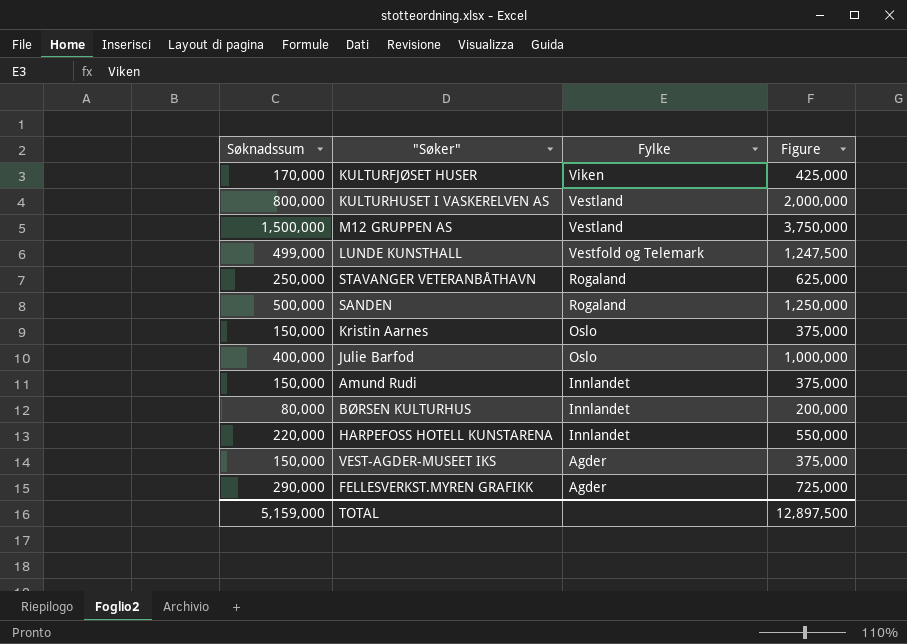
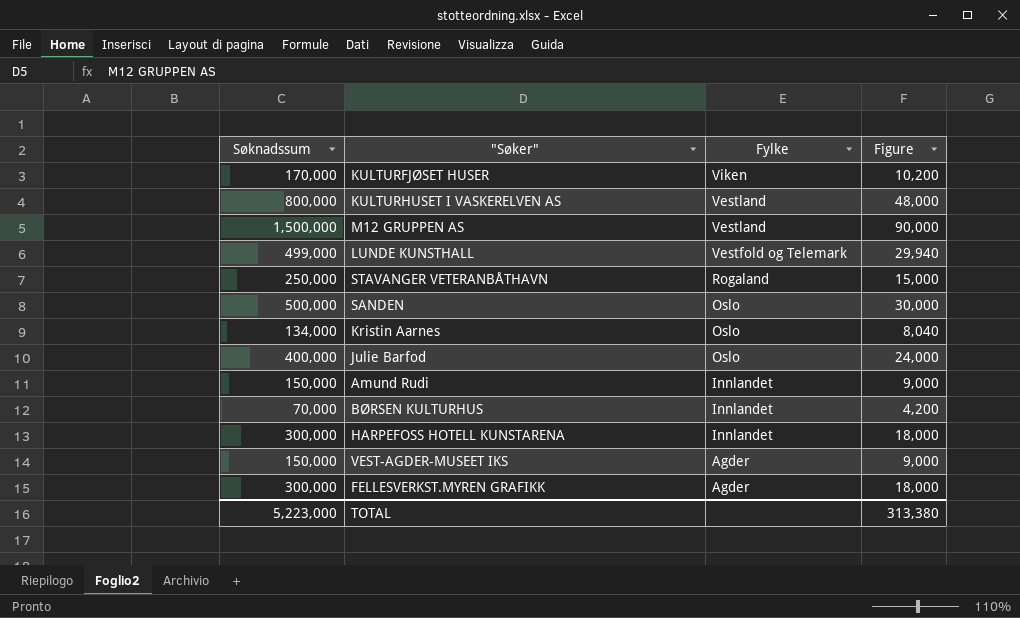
column Figure | formula: [Søknadssum] * 2.5 -> [Søknadssum] * 0.06
SANDEN | Fylke: Rogaland -> Oslo
Kristin Aarnes | Søknadssum: 150,000 -> 134,000
BØRSEN KULTURHUS | Søknadssum: 80,000 -> 70,000
HARPEFOSS HOTELL KUNSTARENA | Søknadssum: 220,000 -> 300,000
FELLESVERKST.MYREN GRAFIKK | Søknadssum: 290,000 -> 300,000
TOTAL | Søknadssum: 5,159,000 -> 5,223,000
TOTAL | Figure: 12,897,500 -> 313,380

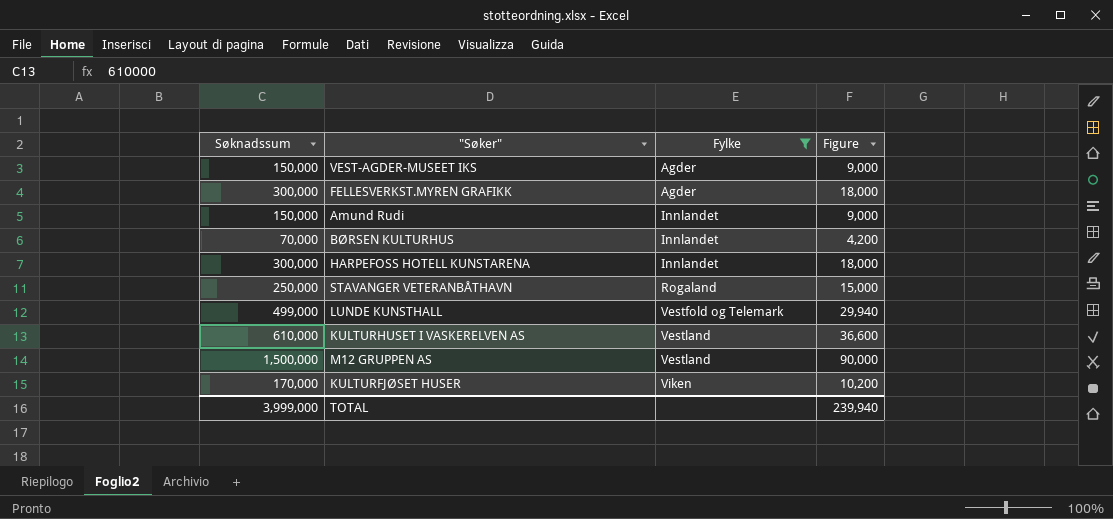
filter: none -> Fylke != Oslo
row order: Fylke descending -> Fylke ascending
KULTURHUSET I VASKERELVEN AS | Søknadssum: 800,000 -> 610,000
KULTURHUSET I VASKERELVEN AS | Figure: 48,000 -> 36,600
TOTAL | Søknadssum: 5,223,000 -> 3,999,000
TOTAL | Figure: 313,380 -> 239,940

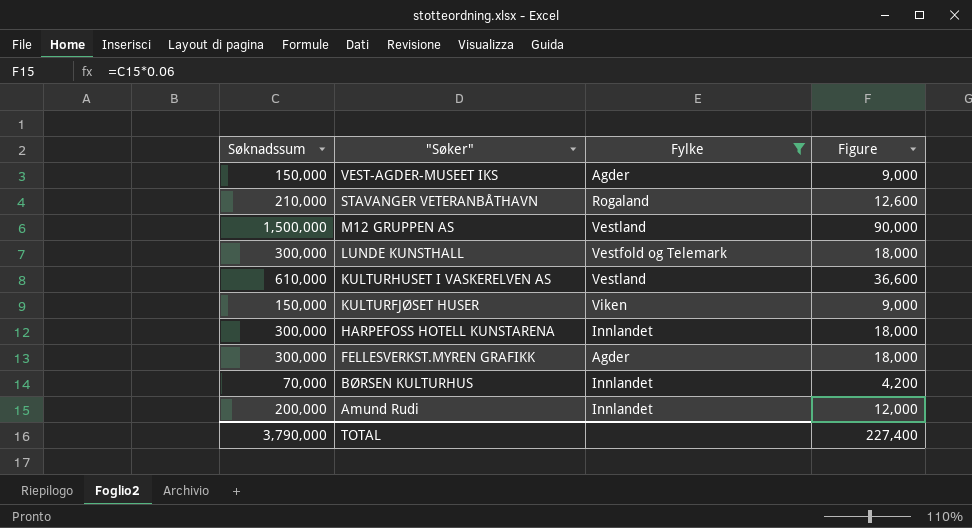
row order: Fylke ascending -> "Søker" descending
STAVANGER VETERANBÅTHAVN | Søknadssum: 250,000 -> 210,000
STAVANGER VETERANBÅTHAVN | Figure: 15,000 -> 12,600
LUNDE KUNSTHALL | Søknadssum: 499,000 -> 300,000
LUNDE KUNSTHALL | Figure: 29,940 -> 18,000
KULTURFJØSET HUSER | Søknadssum: 170,000 -> 150,000
KULTURFJØSET HUSER | Figure: 10,200 -> 9,000
Amund Rudi | Søknadssum: 150,000 -> 200,000
Amund Rudi | Figure: 9,000 -> 12,000
TOTAL | Søknadssum: 3,999,000 -> 3,790,000
TOTAL | Figure: 239,940 -> 227,400

